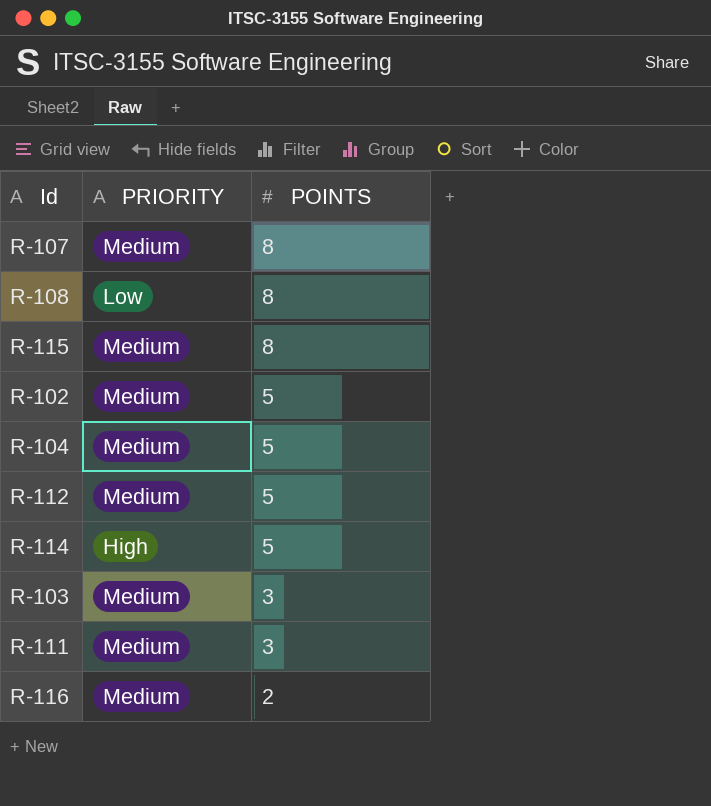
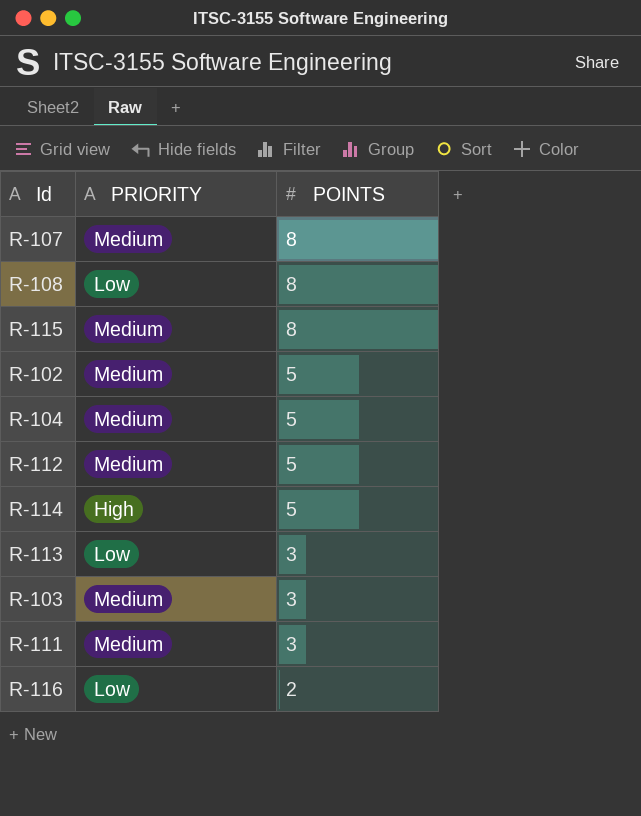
row R-113: none -> Low | 3
R-116 | PRIORITY: Medium -> Low

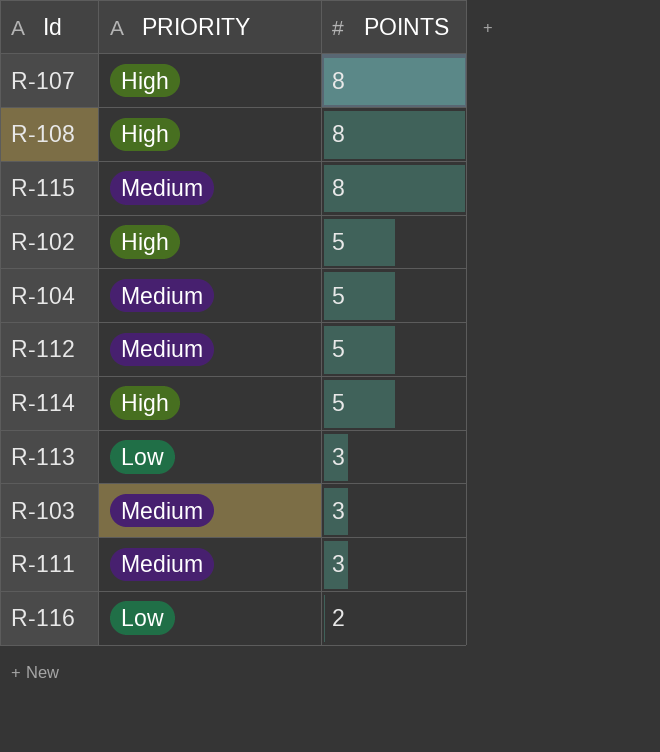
R-107 | PRIORITY: Medium -> High
R-108 | PRIORITY: Low -> High
R-102 | PRIORITY: Medium -> High

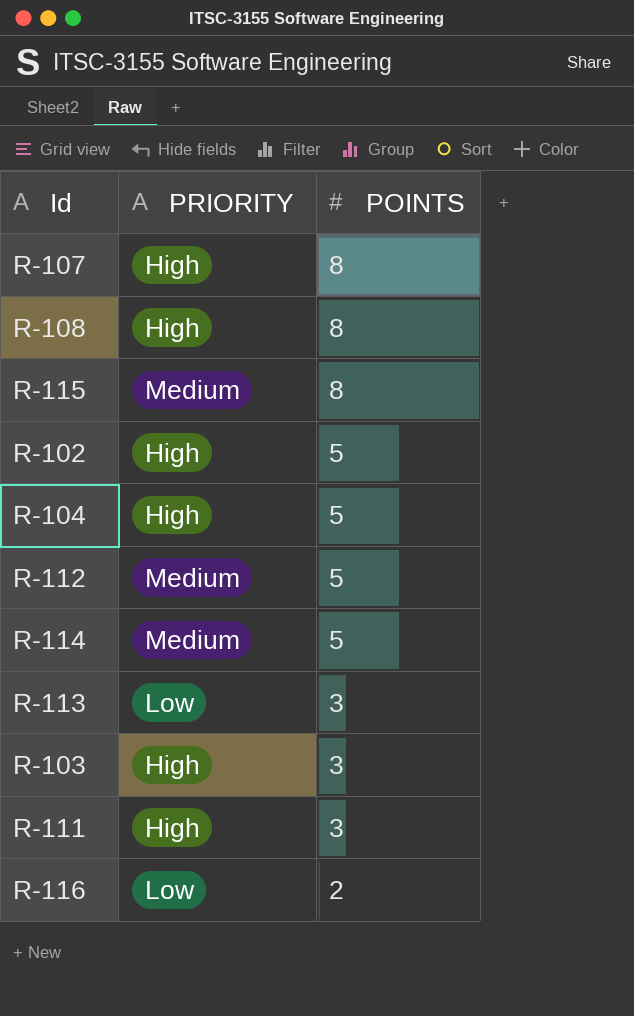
R-104 | PRIORITY: Medium -> High
R-114 | PRIORITY: High -> Medium
R-103 | PRIORITY: Medium -> High
R-111 | PRIORITY: Medium -> High

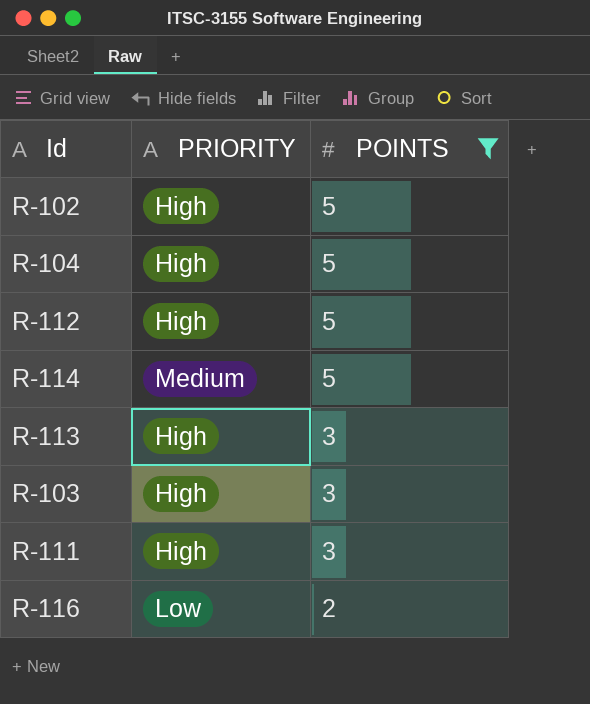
filter: none -> POINTS != 8
R-112 | PRIORITY: Medium -> High
R-113 | PRIORITY: Low -> High

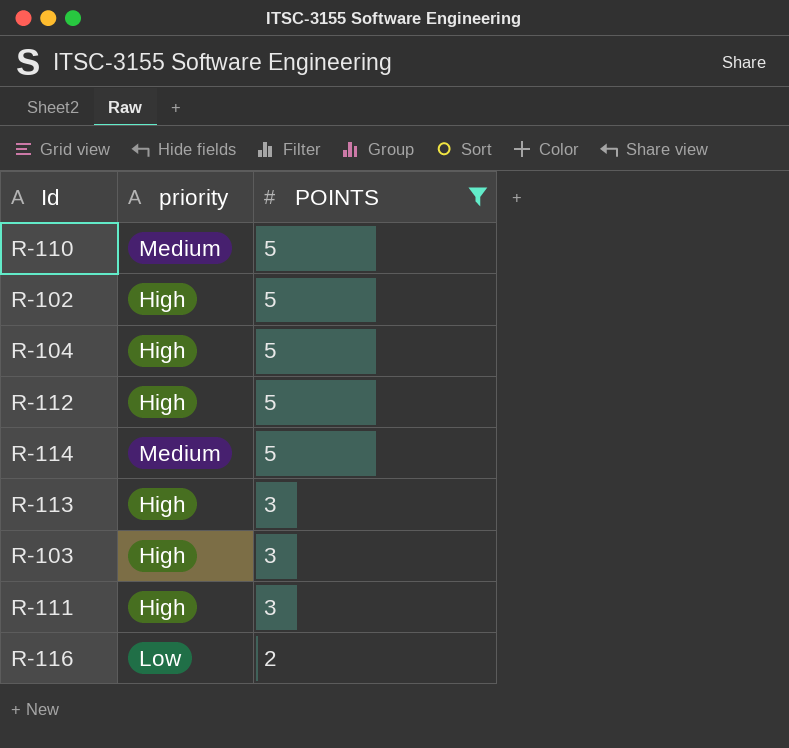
column name: PRIORITY -> priority
row R-110: none -> Medium | 5

